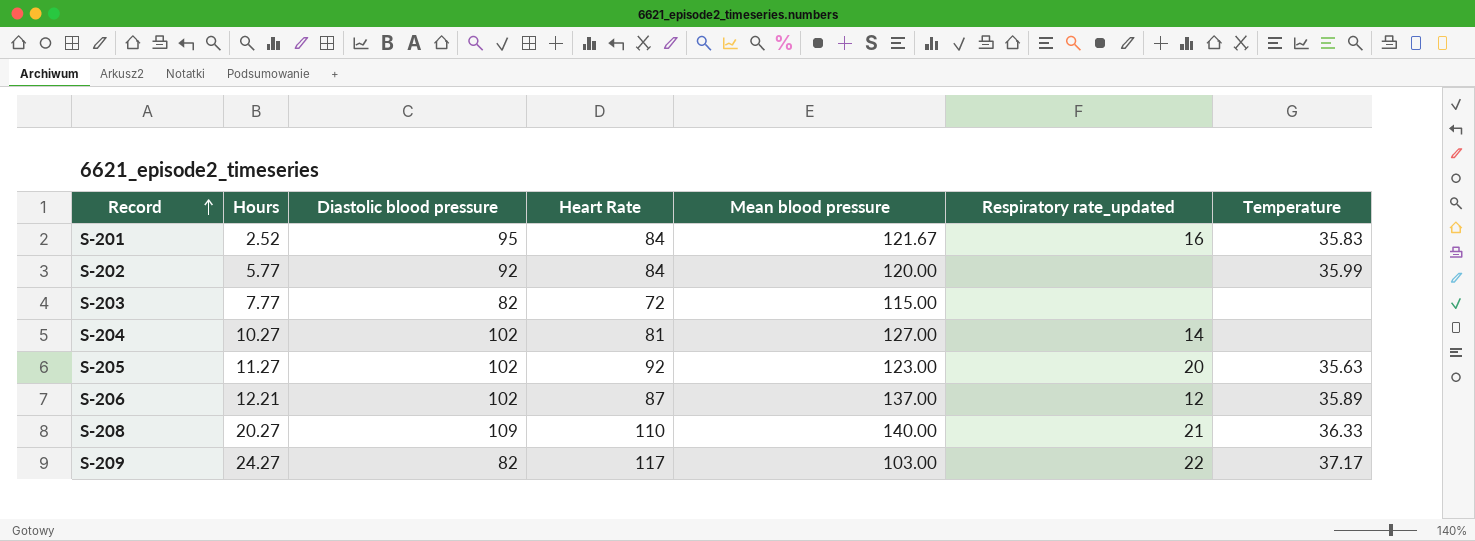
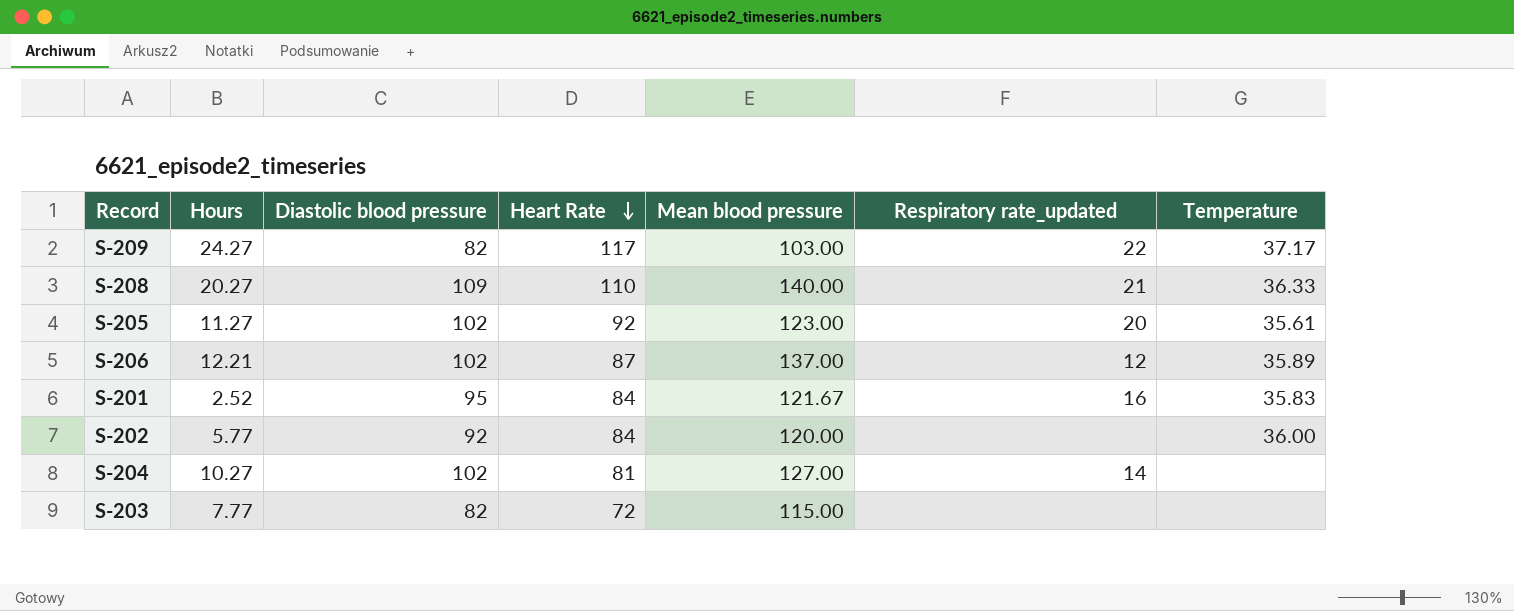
row order: Record ascending -> Heart Rate descending
S-205 | Temperature: 35.63 -> 35.61
S-202 | Temperature: 35.99 -> 36.00

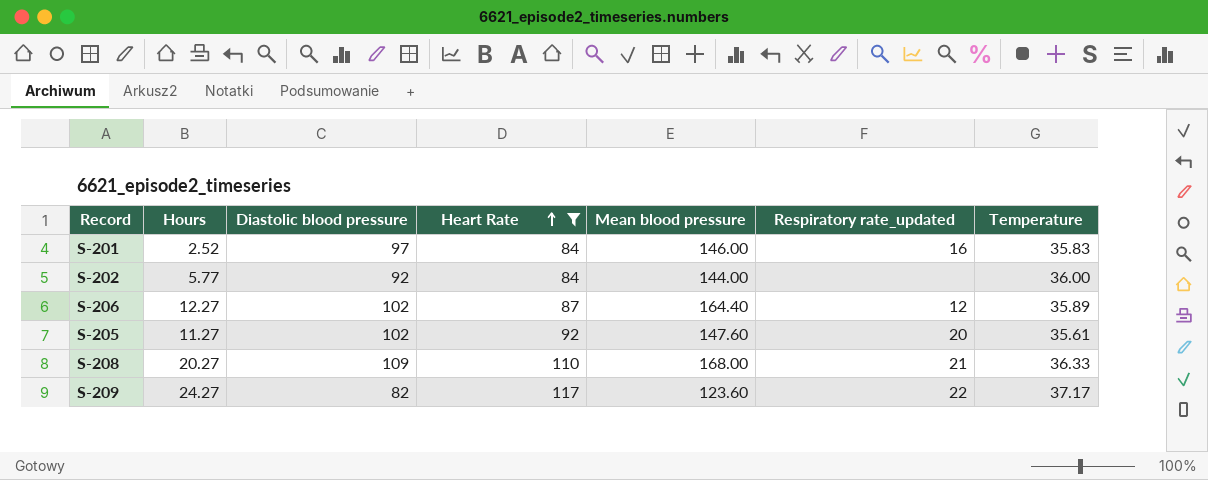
filter: none -> Heart Rate >= 84
row order: Heart Rate descending -> Heart Rate ascending
S-201 | Diastolic blood pressure: 95 -> 97
S-201 | Mean blood pressure: 121.67 -> 146.00
S-202 | Mean blood pressure: 120.00 -> 144.00
S-206 | Hours: 12.21 -> 12.27
S-206 | Mean blood pressure: 137.00 -> 164.40
S-205 | Mean blood pressure: 123.00 -> 147.60
S-208 | Mean blood pressure: 140.00 -> 168.00
S-209 | Mean blood pressure: 103.00 -> 123.60

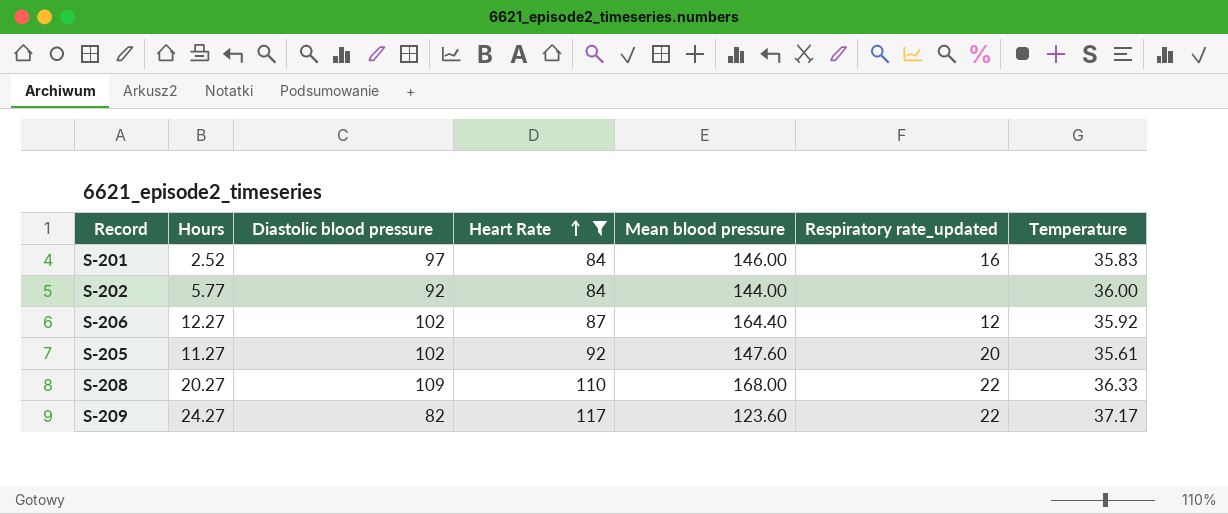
S-206 | Temperature: 35.89 -> 35.92
S-208 | Respiratory rate_updated: 21 -> 22

